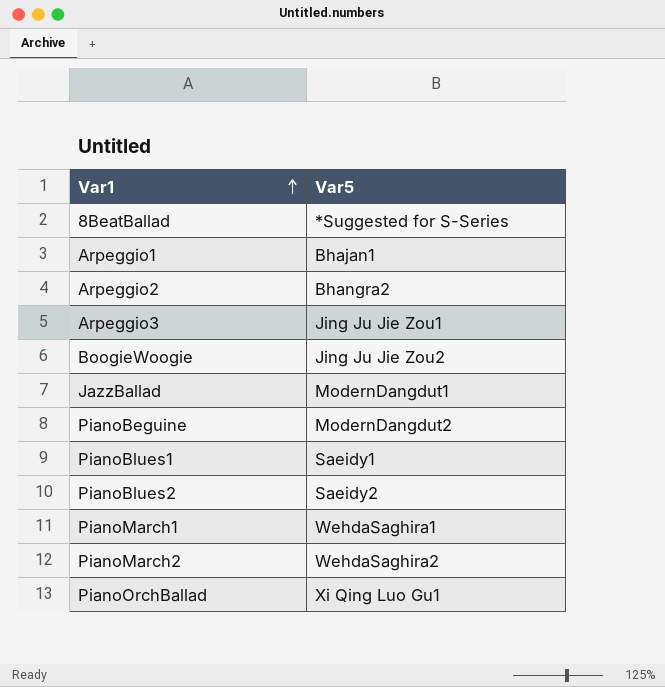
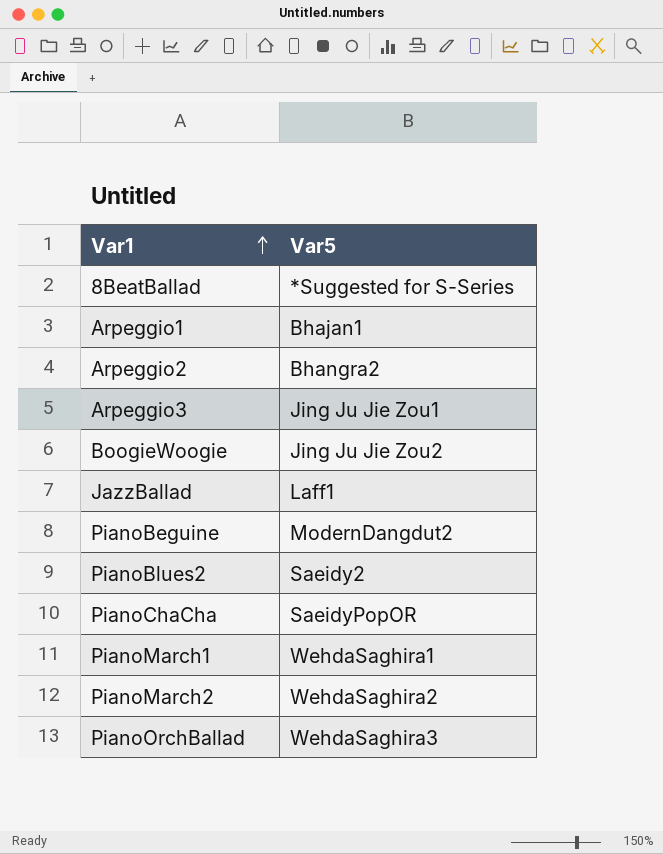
row PianoBlues1: Saeidy1 -> none
JazzBallad | Var5: ModernDangdut1 -> Laff1
row PianoChaCha: none -> SaeidyPopOR
PianoOrchBallad | Var5: Xi Qing Luo Gu1 -> WehdaSaghira3

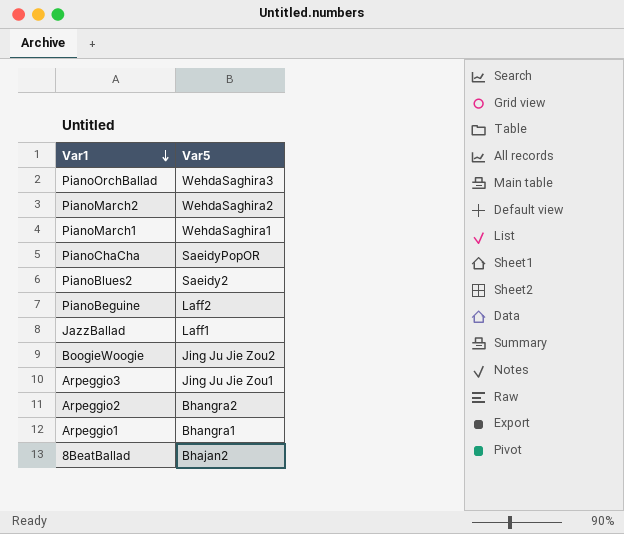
row order: Var1 ascending -> Var1 descending
PianoBeguine | Var5: ModernDangdut2 -> Laff2
Arpeggio1 | Var5: Bhajan1 -> Bhangra1
8BeatBallad | Var5: *Suggested for S-Series -> Bhajan2

